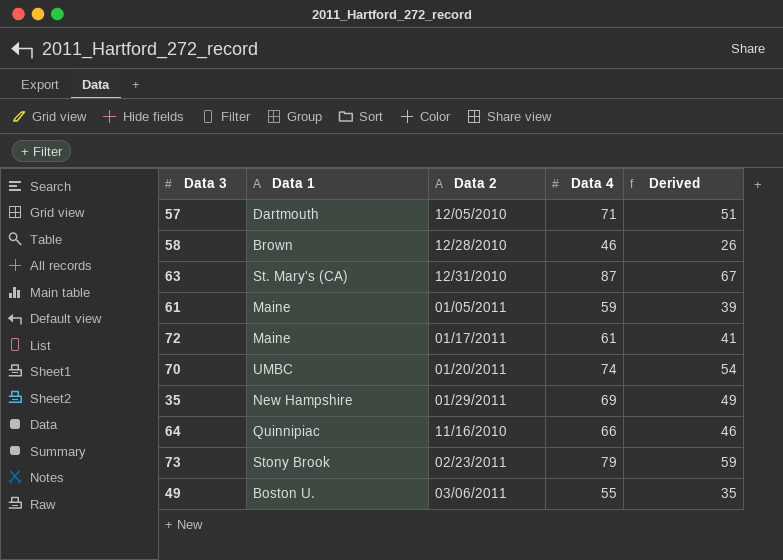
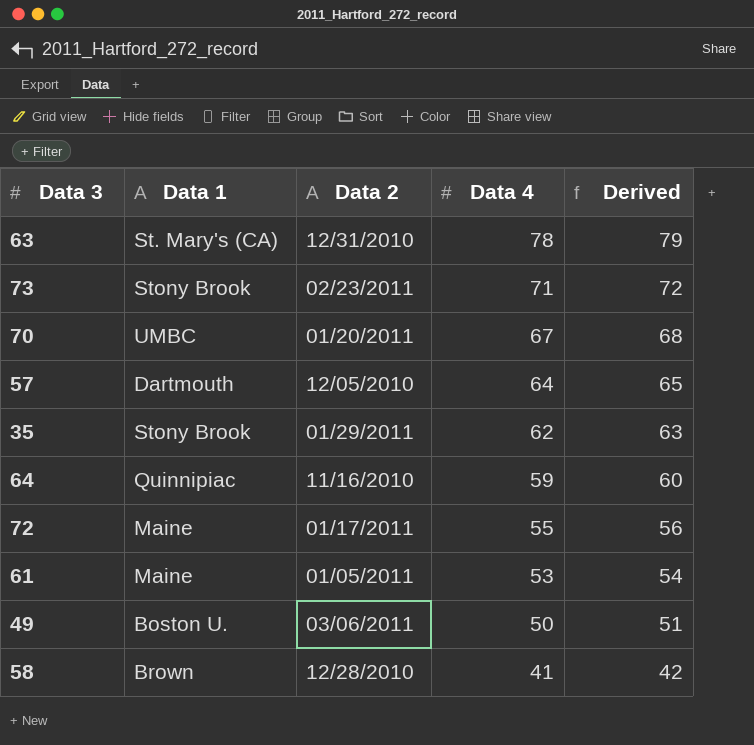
row order: none -> Data 4 descending
column Derived | formula: [Data 4] - 20 -> [Data 4] + 1
63 | Data 4: 87 -> 78
73 | Data 4: 79 -> 71
70 | Data 4: 74 -> 67
57 | Data 4: 71 -> 64
35 | Data 1: New Hampshire -> Stony Brook
35 | Data 4: 69 -> 62
64 | Data 4: 66 -> 59
72 | Data 4: 61 -> 55
61 | Data 4: 59 -> 53
49 | Data 4: 55 -> 50
58 | Data 4: 46 -> 41

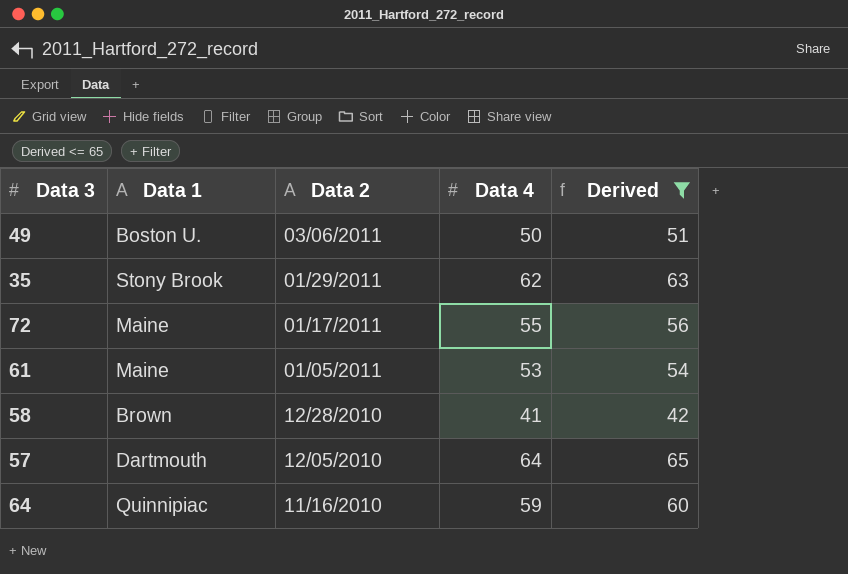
filter: none -> Derived <= 65
row order: Data 4 descending -> Data 2 descending

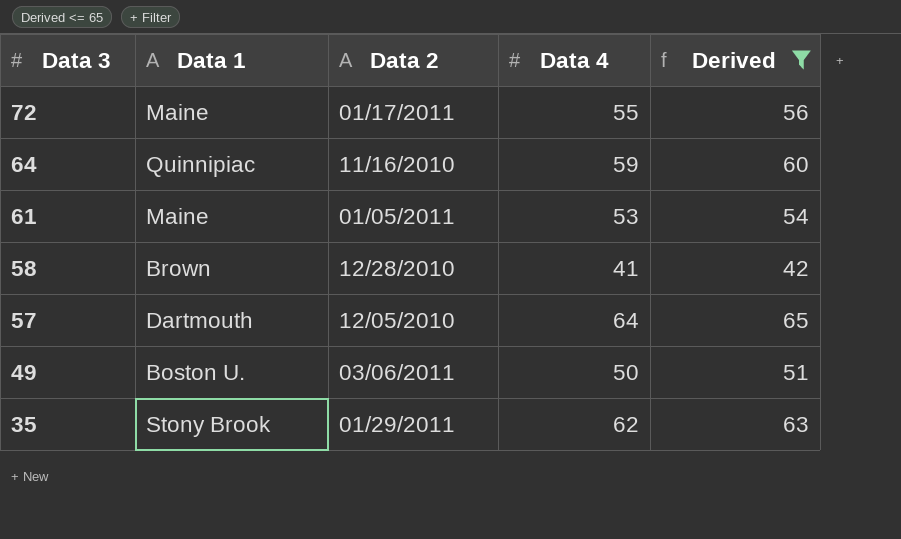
row order: Data 2 descending -> Data 3 descending

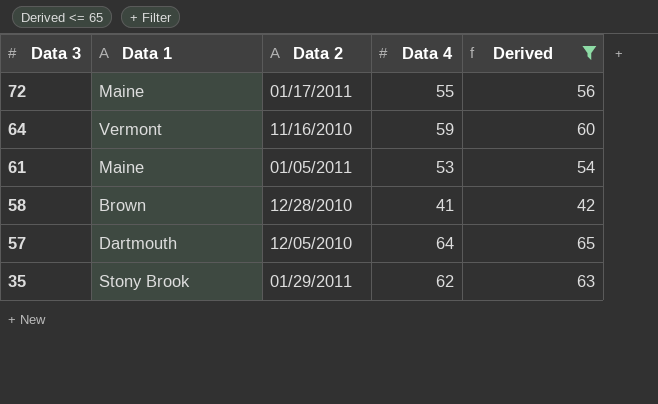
row 49: Boston U. | 03/06/2011 | 50 | 51 -> none
64 | Data 1: Quinnipiac -> Vermont

